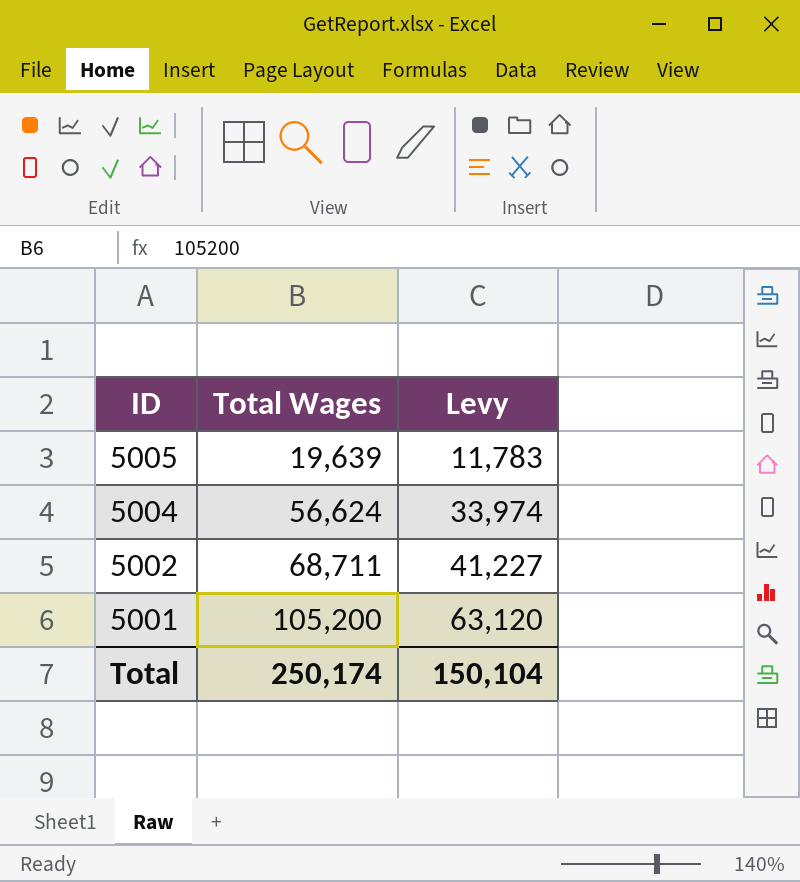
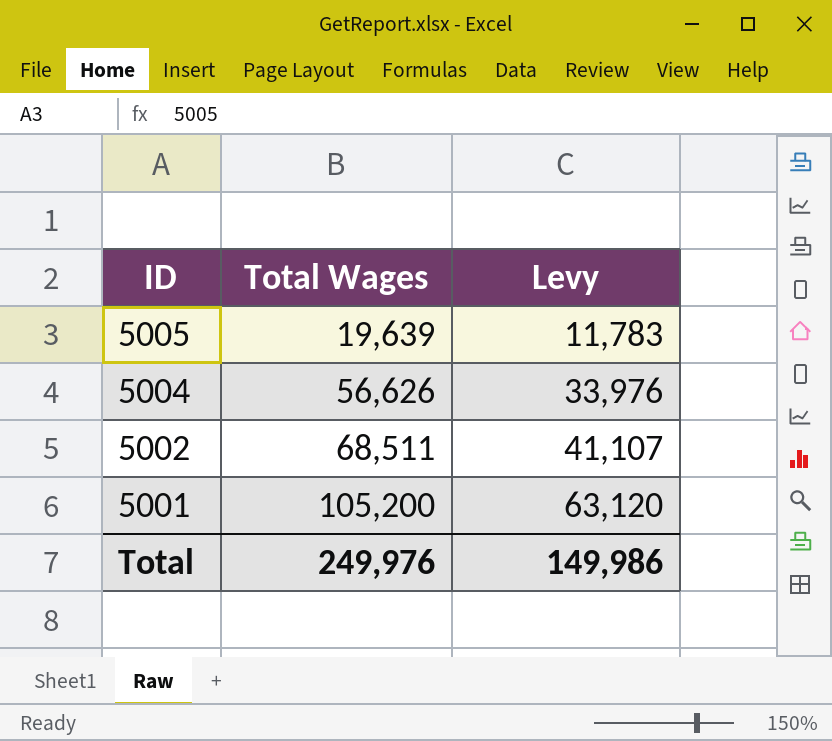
5004 | Total Wages: 56,624 -> 56,626
5004 | Levy: 33,974 -> 33,976
5002 | Total Wages: 68,711 -> 68,511
5002 | Levy: 41,227 -> 41,107
Total | Total Wages: 250,174 -> 249,976
Total | Levy: 150,104 -> 149,986

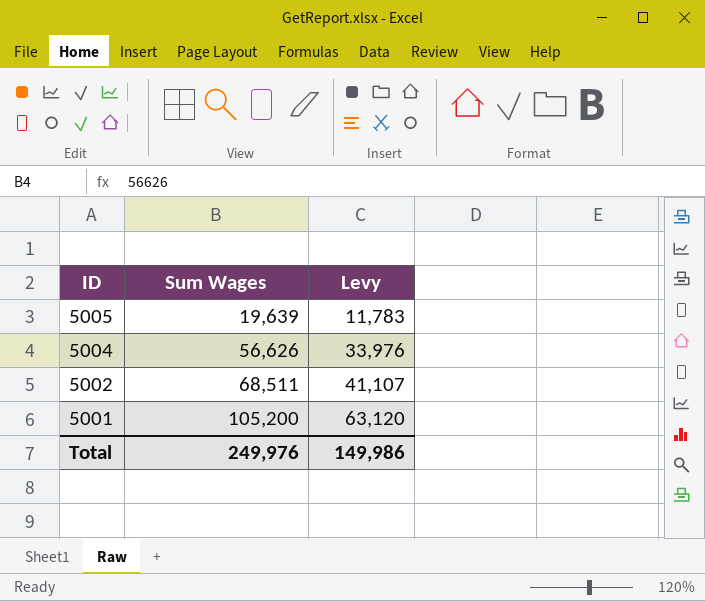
column name: Total Wages -> Sum Wages

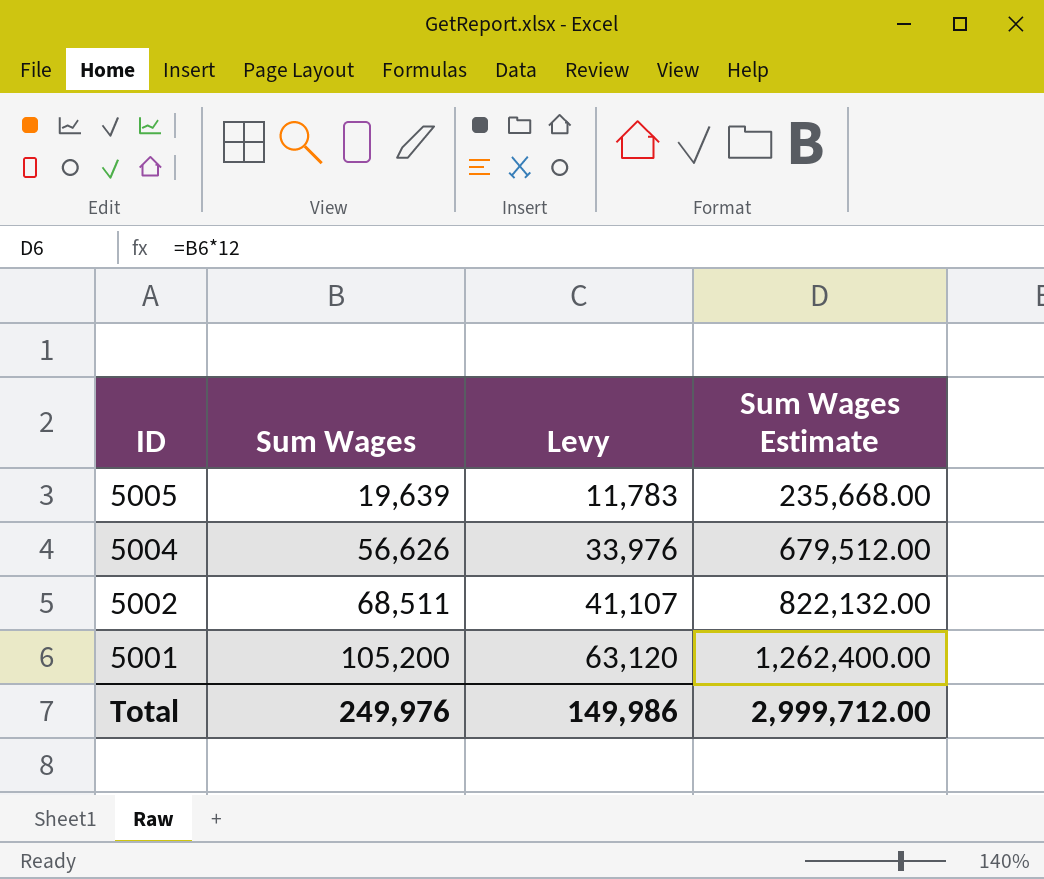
column Sum Wages Estimate | formula: none -> [Sum Wages] * 12

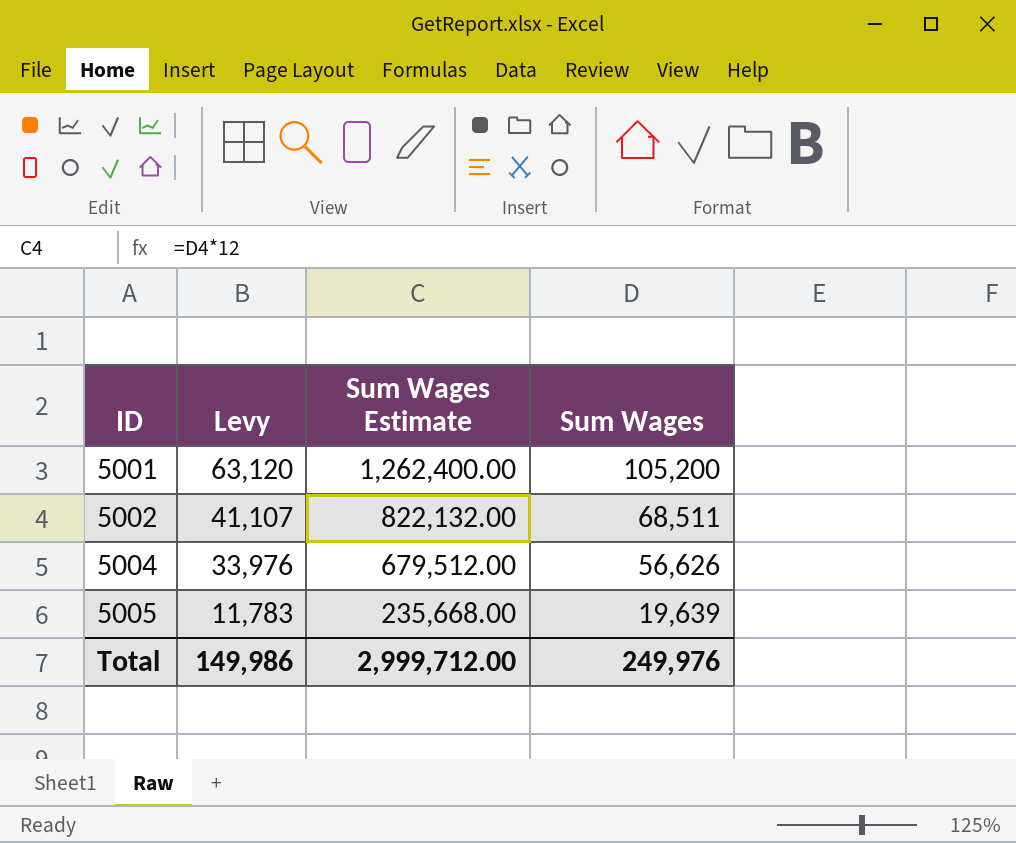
row order: ID descending -> ID ascending
column Sum Wages | position: 2 -> 4

